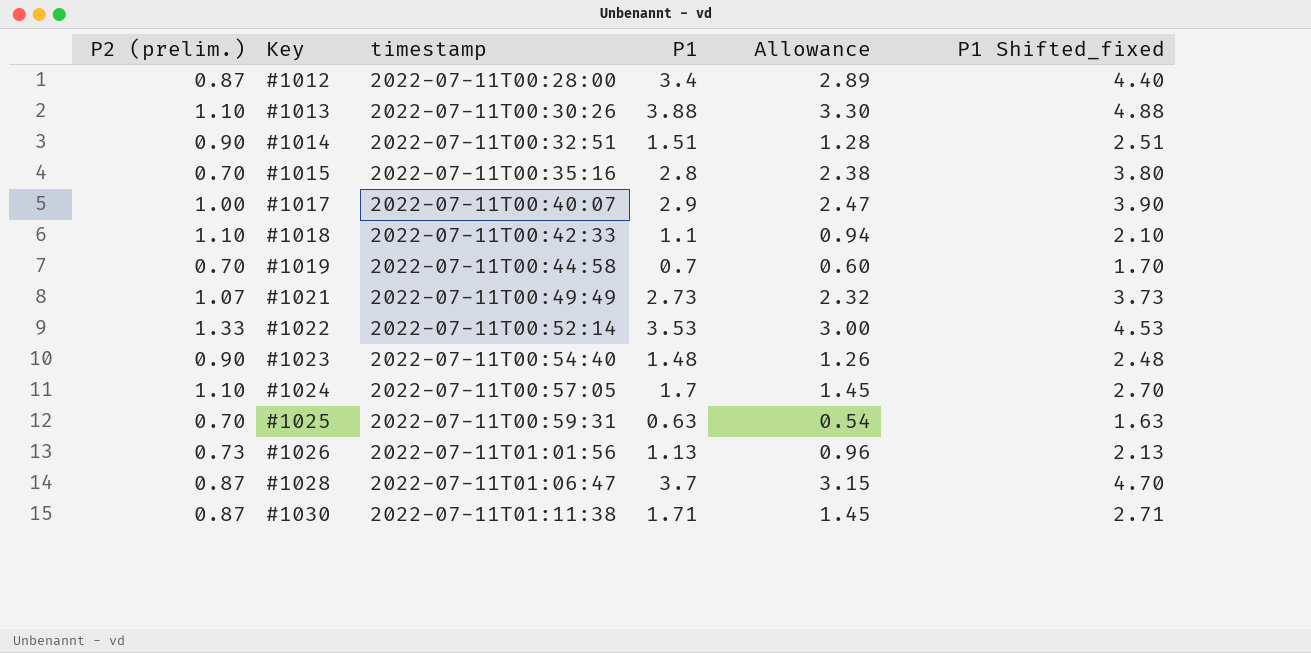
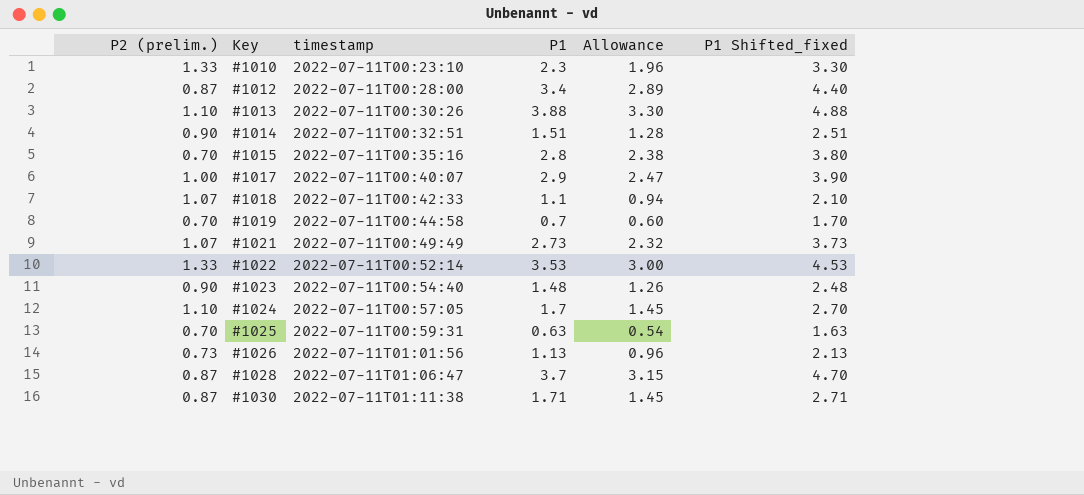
row #1010: none -> 1.33 | 2022-07-11T00:23:10 | 2.3 | 1.96 | 3.30
#1018 | P2 (prelim.): 1.10 -> 1.07

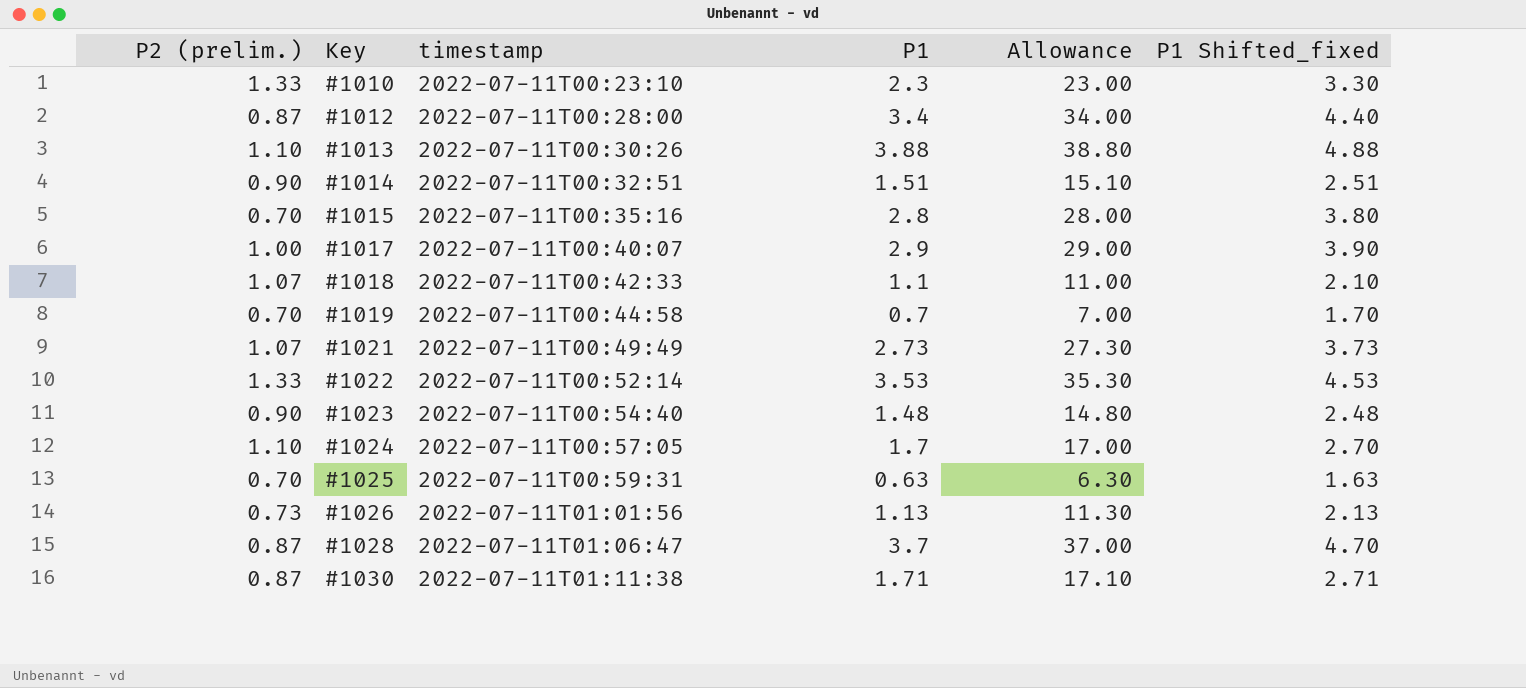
column Allowance | formula: [P1] * 0.85 -> [P1] * 10

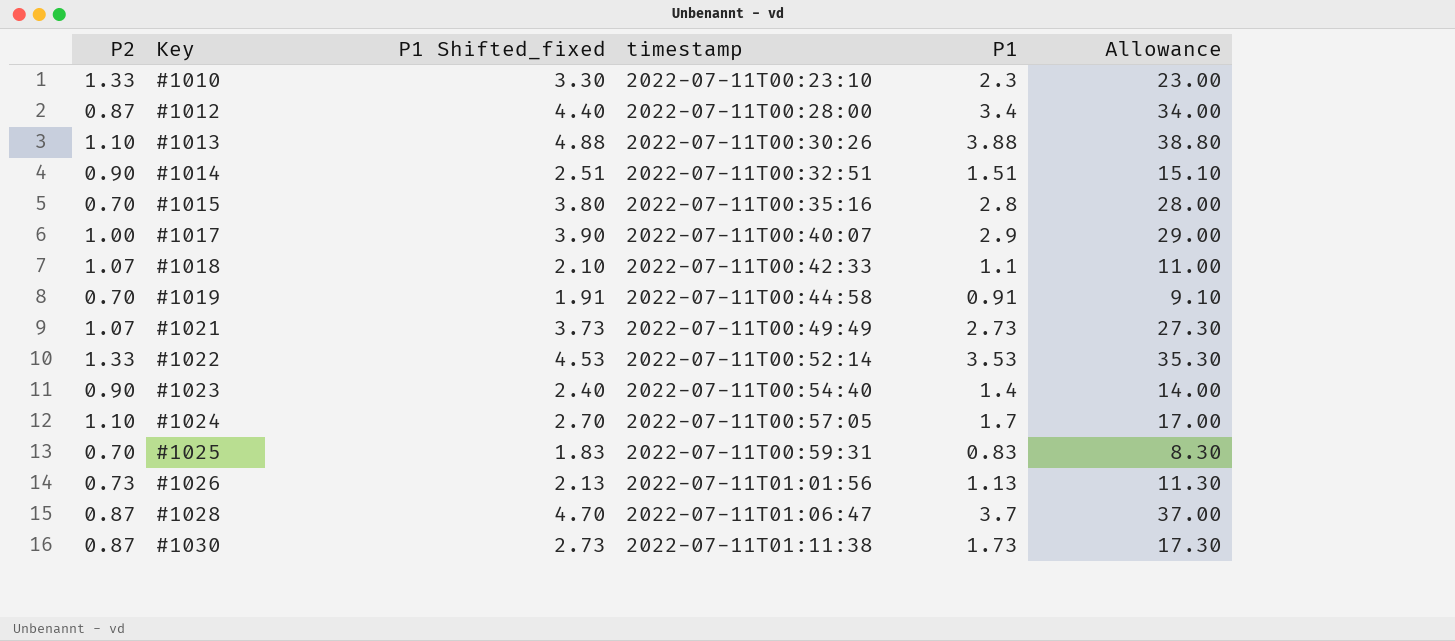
column name: P2 (prelim.) -> P2
column P1 Shifted_fixed | position: 6 -> 3
#1019 | P1 Shifted_fixed: 1.70 -> 1.91
#1019 | P1: 0.7 -> 0.91
#1019 | Allowance: 7.00 -> 9.10
#1023 | P1 Shifted_fixed: 2.48 -> 2.40
#1023 | P1: 1.48 -> 1.4
#1023 | Allowance: 14.80 -> 14.00
#1025 | P1 Shifted_fixed: 1.63 -> 1.83
#1025 | P1: 0.63 -> 0.83
#1025 | Allowance: 6.30 -> 8.30
#1030 | P1 Shifted_fixed: 2.71 -> 2.73
#1030 | P1: 1.71 -> 1.73
#1030 | Allowance: 17.10 -> 17.30

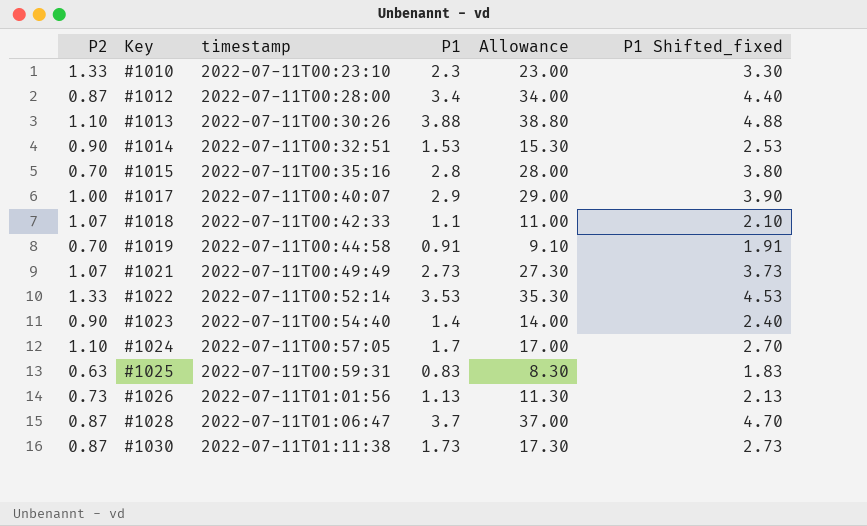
column P1 Shifted_fixed | position: 3 -> 6
#1014 | P1: 1.51 -> 1.53
#1014 | Allowance: 15.10 -> 15.30
#1014 | P1 Shifted_fixed: 2.51 -> 2.53
#1025 | P2: 0.70 -> 0.63

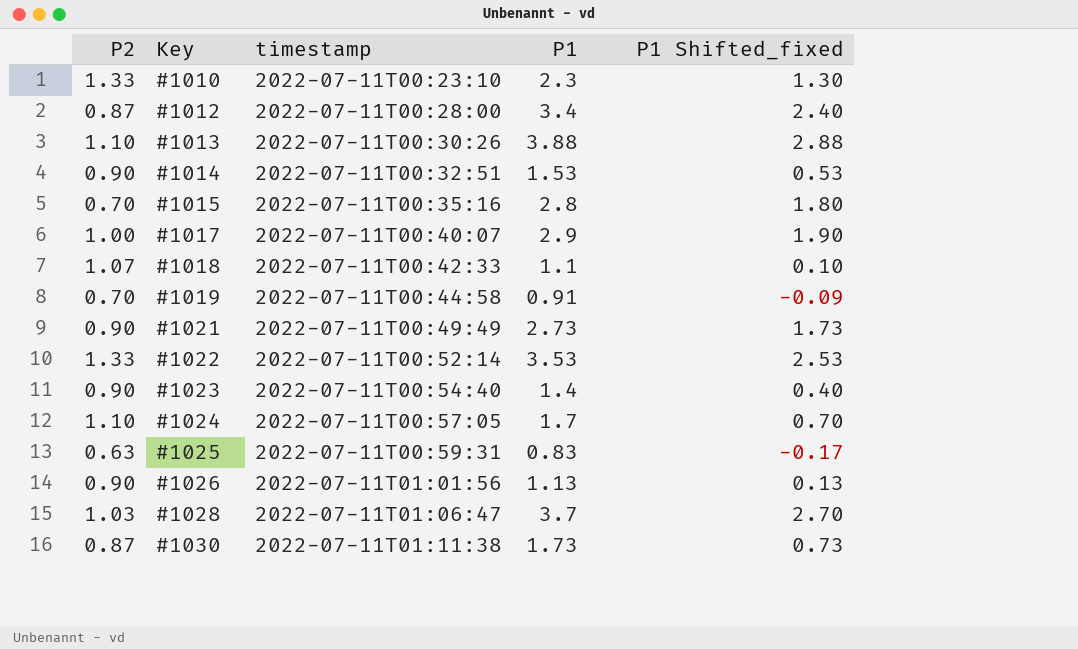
column Allowance | formula: [P1] * 10 -> none
column P1 Shifted_fixed | formula: [P1] + 1 -> [P1] - 1
#1021 | P2: 1.07 -> 0.90
#1026 | P2: 0.73 -> 0.90
#1028 | P2: 0.87 -> 1.03

